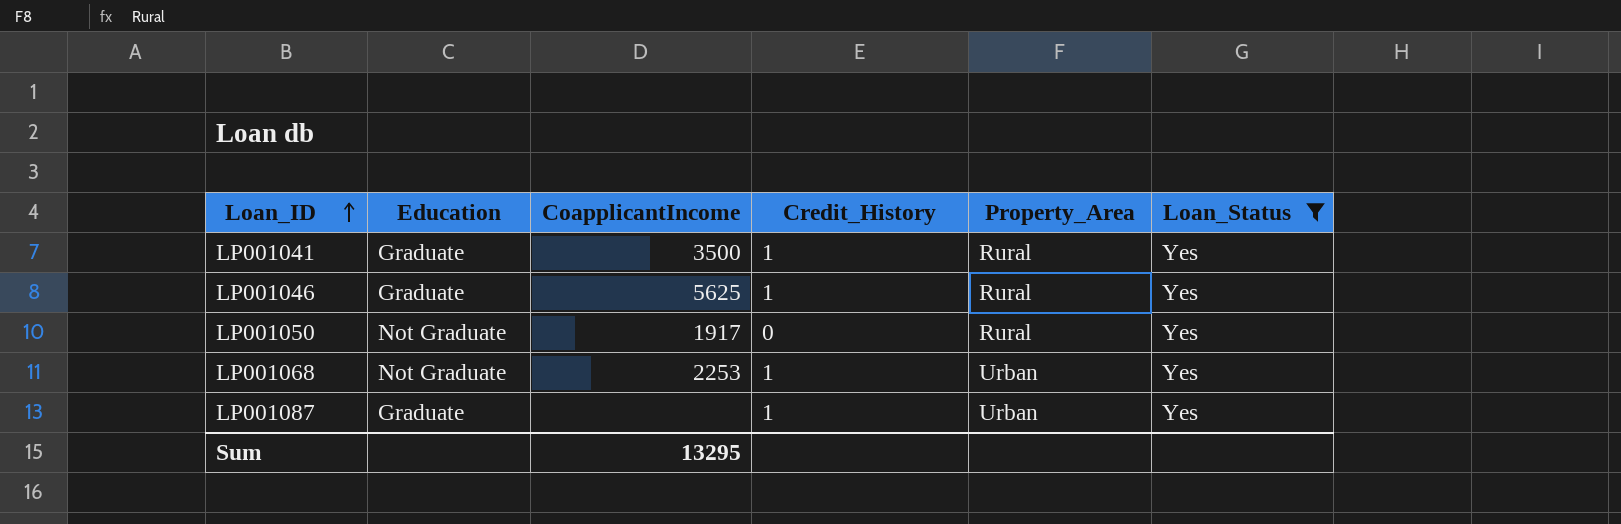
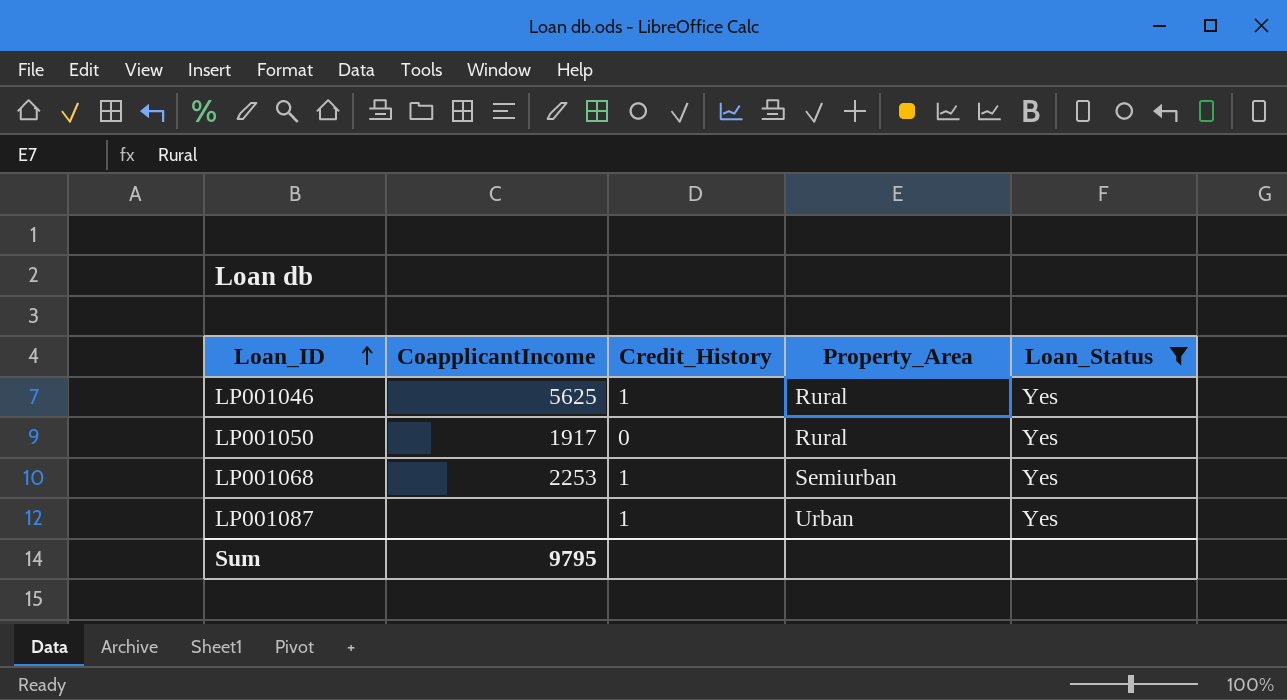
column Education | position: 2 -> none
row LP001041: Graduate | 3500 | 1 | Rural | Yes -> none
LP001068 | Property_Area: Urban -> Semiurban
Sum | CoapplicantIncome: 13295 -> 9795

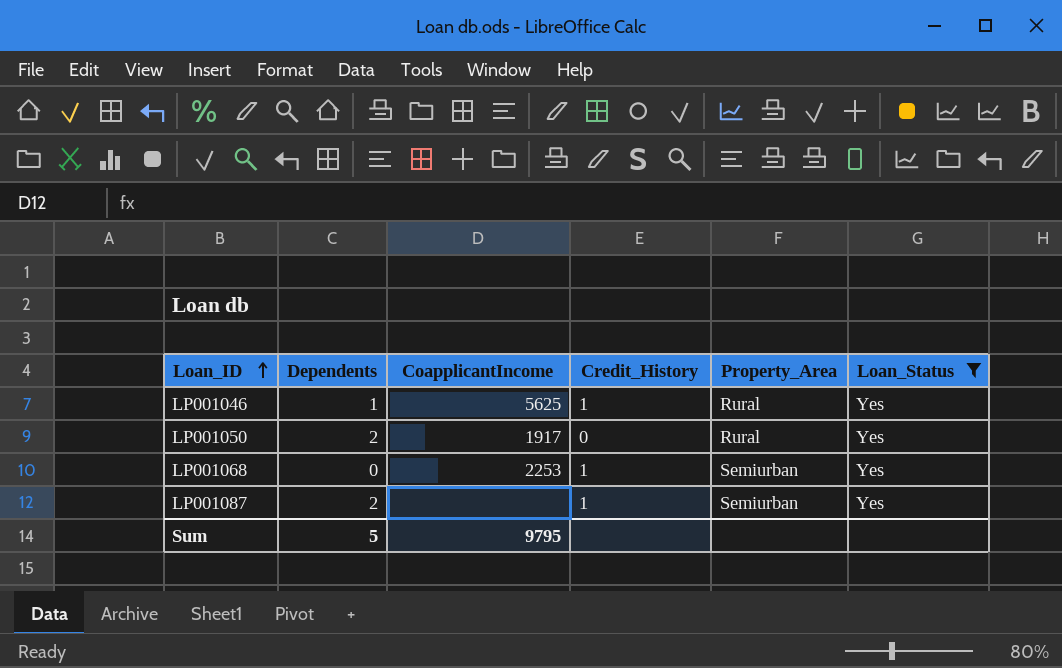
column Dependents | position: none -> 2
LP001087 | Property_Area: Urban -> Semiurban

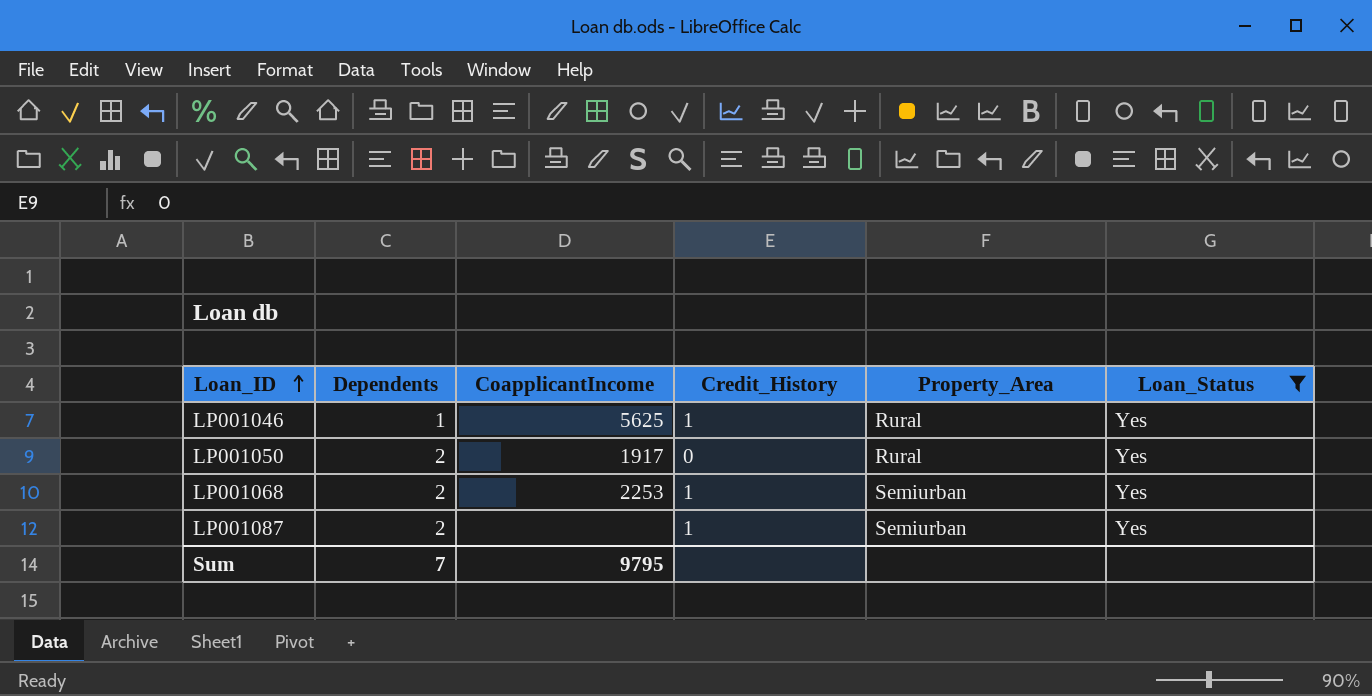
LP001068 | Dependents: 0 -> 2
Sum | Dependents: 5 -> 7

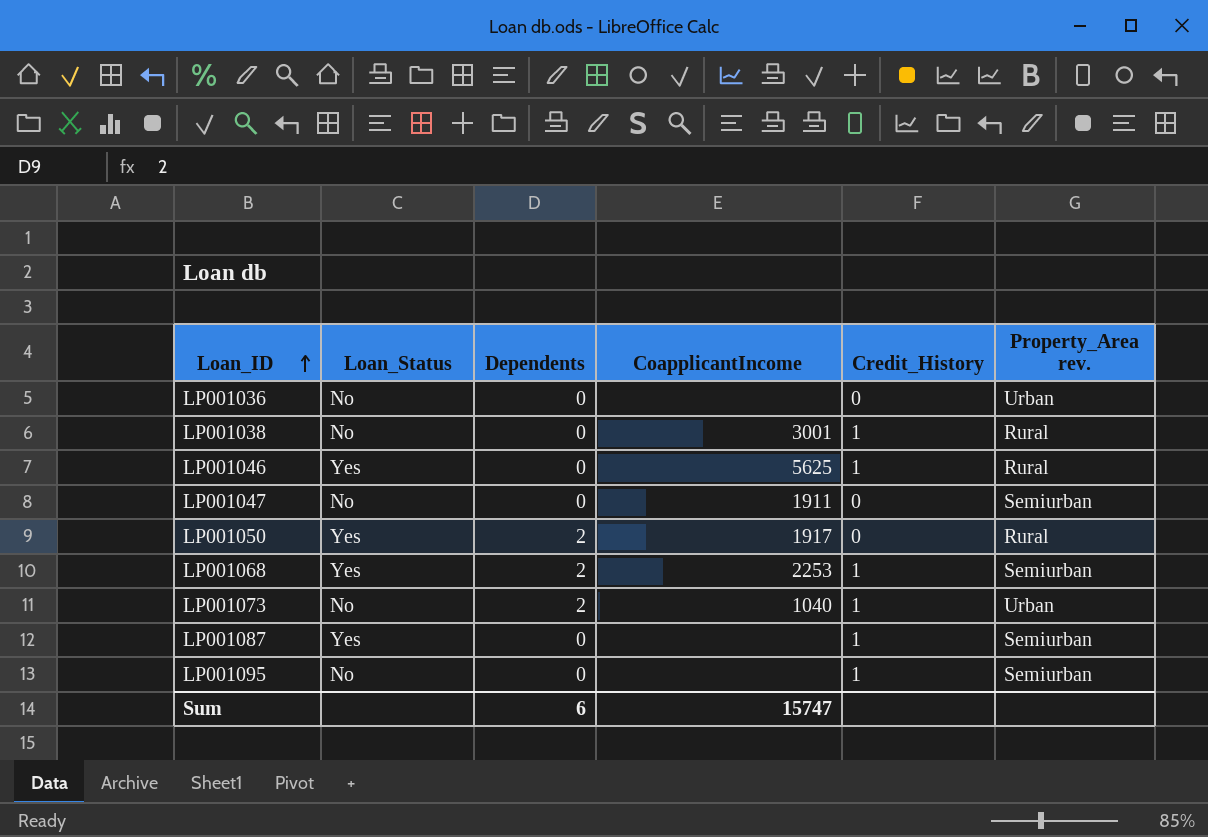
filter: Loan_Status = Yes -> none
column Loan_Status | position: 6 -> 2
column name: Property_Area -> Property_Area rev.
LP001046 | Dependents: 1 -> 0
LP001087 | Dependents: 2 -> 0
Sum | Dependents: 7 -> 6
Sum | CoapplicantIncome: 9795 -> 15747

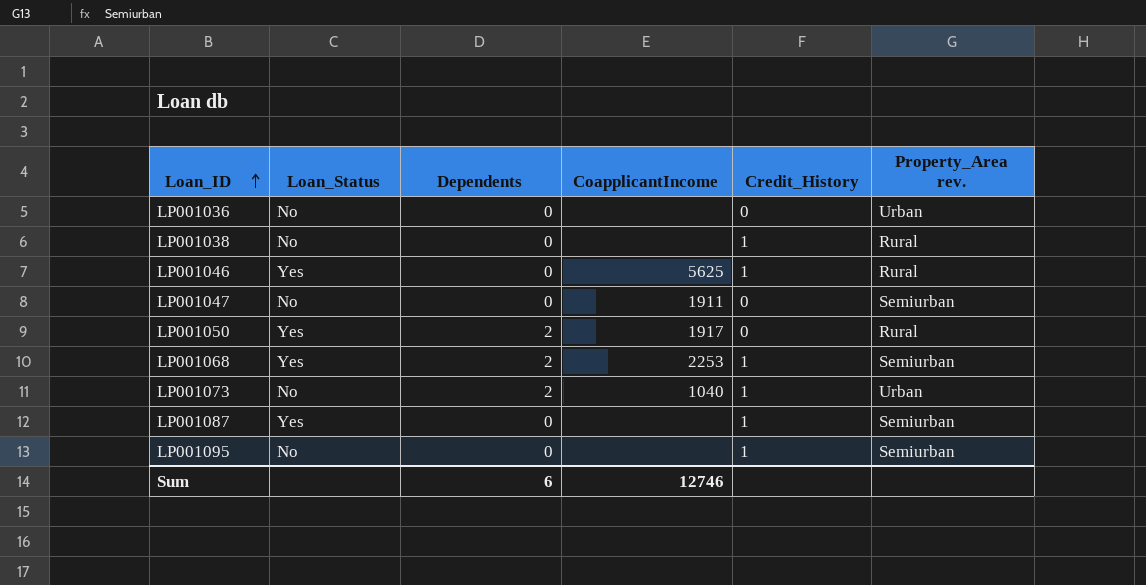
LP001038 | CoapplicantIncome: 3001 -> none
Sum | CoapplicantIncome: 15747 -> 12746

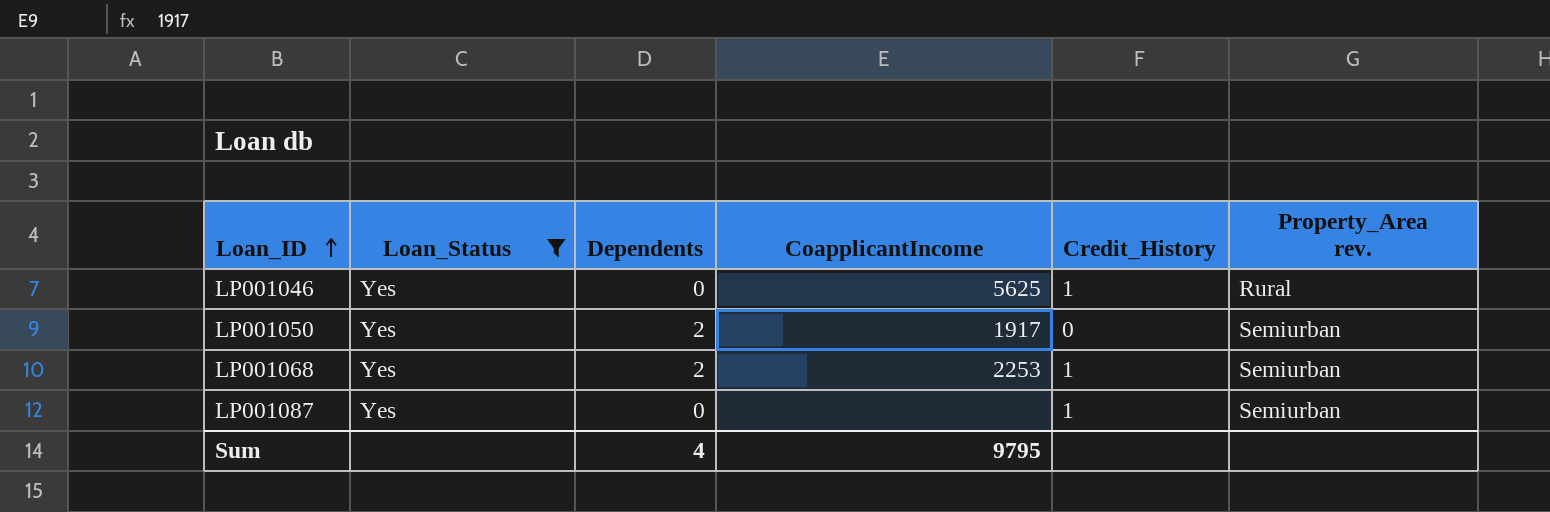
filter: none -> Loan_Status = Yes
LP001050 | Property_Area rev.: Rural -> Semiurban
Sum | Dependents: 6 -> 4
Sum | CoapplicantIncome: 12746 -> 9795

